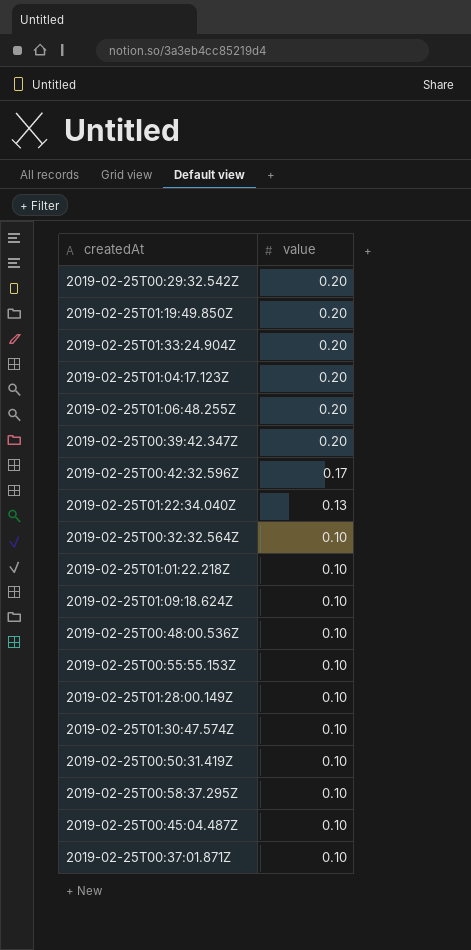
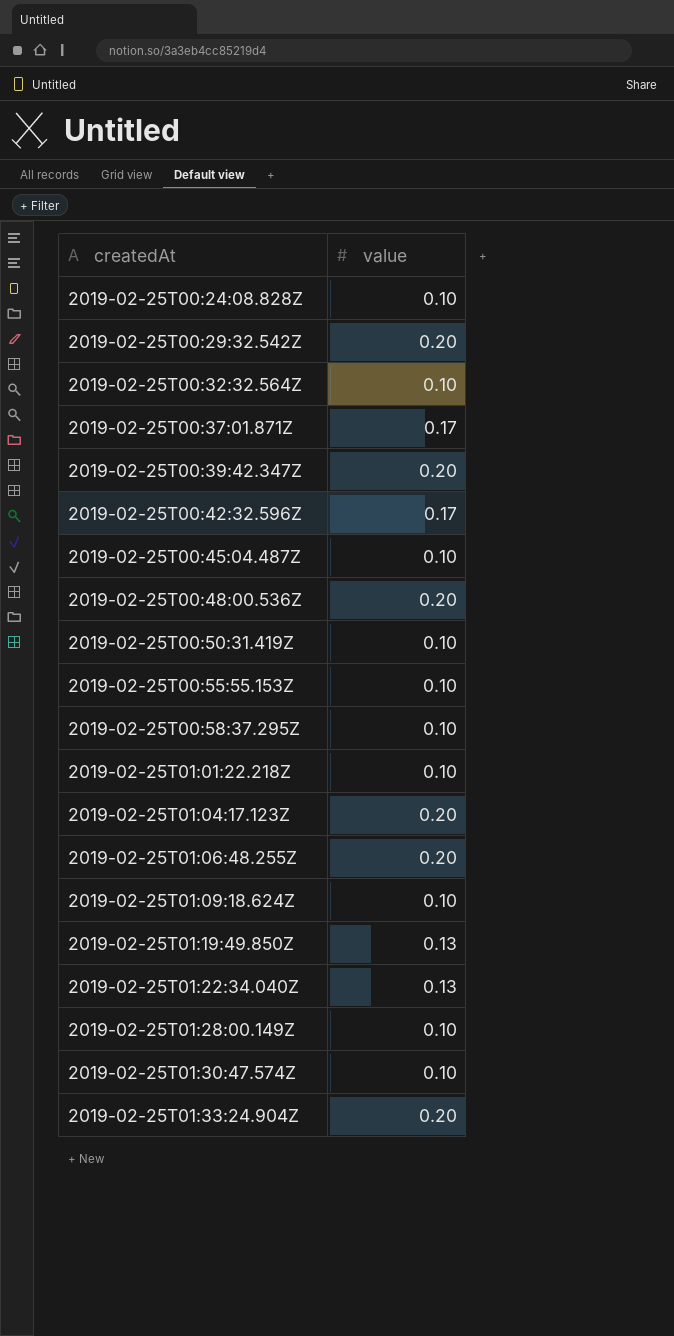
row order: value descending -> createdAt ascending
row 2019-02-25T00:24:08.828Z: none -> 0.10
2019-02-25T00:37:01.871Z | value: 0.10 -> 0.17
2019-02-25T00:48:00.536Z | value: 0.10 -> 0.20
2019-02-25T01:19:49.850Z | value: 0.20 -> 0.13

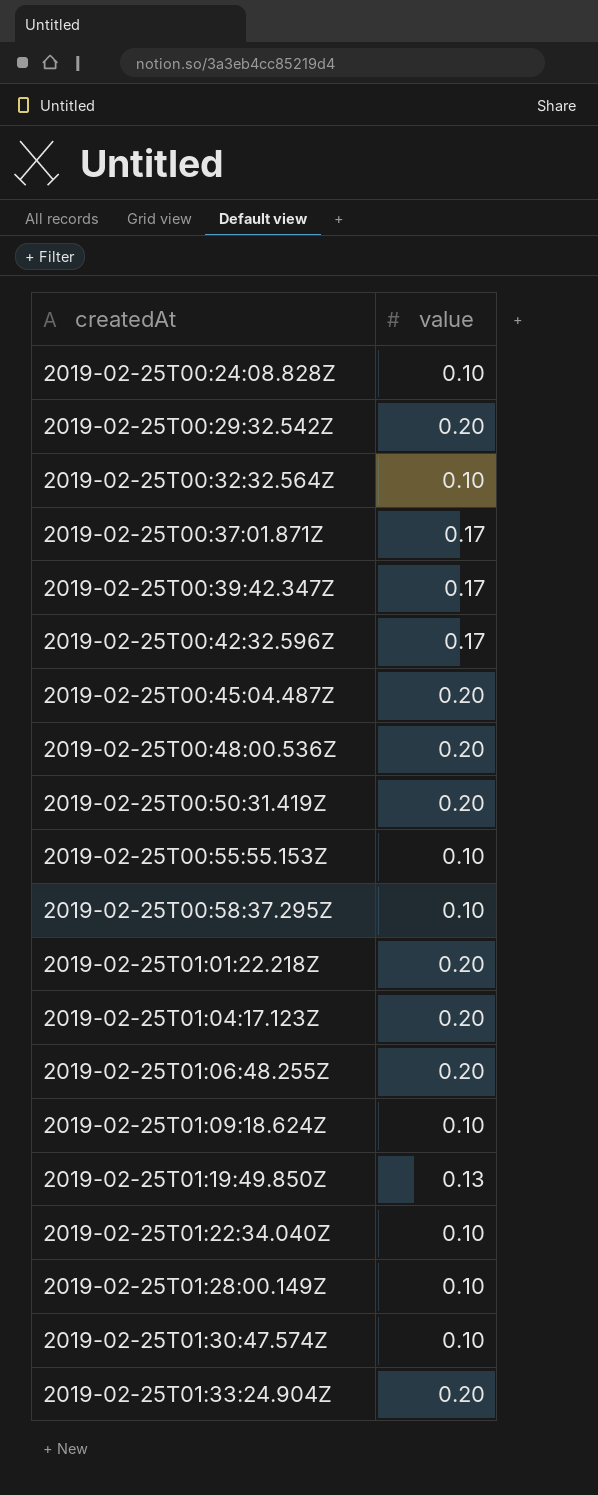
2019-02-25T00:39:42.347Z | value: 0.20 -> 0.17
2019-02-25T00:45:04.487Z | value: 0.10 -> 0.20
2019-02-25T00:50:31.419Z | value: 0.10 -> 0.20
2019-02-25T01:01:22.218Z | value: 0.10 -> 0.20
2019-02-25T01:22:34.040Z | value: 0.13 -> 0.10

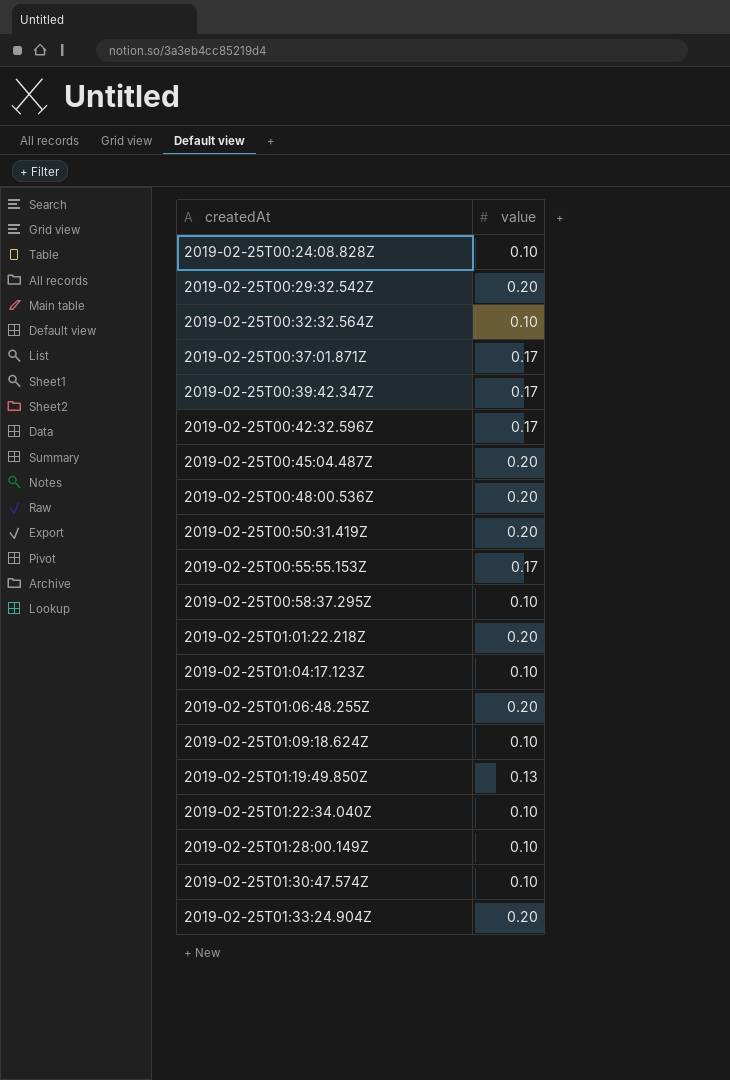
2019-02-25T00:55:55.153Z | value: 0.10 -> 0.17
2019-02-25T01:04:17.123Z | value: 0.20 -> 0.10

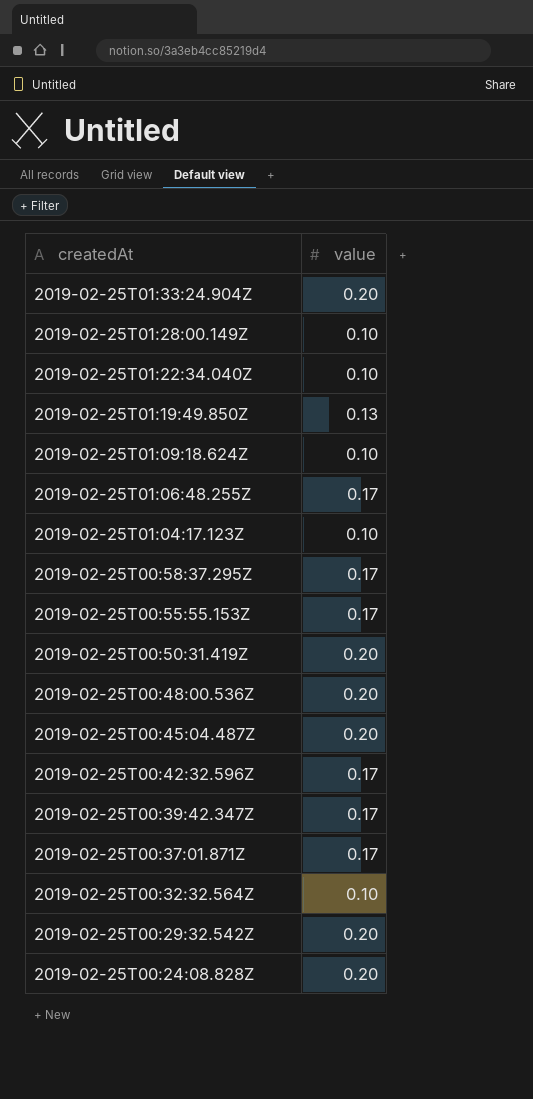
row order: createdAt ascending -> createdAt descending
row 2019-02-25T01:01:22.218Z: 0.20 -> none
row 2019-02-25T01:30:47.574Z: 0.10 -> none
2019-02-25T01:06:48.255Z | value: 0.20 -> 0.17
2019-02-25T00:58:37.295Z | value: 0.10 -> 0.17
2019-02-25T00:24:08.828Z | value: 0.10 -> 0.20

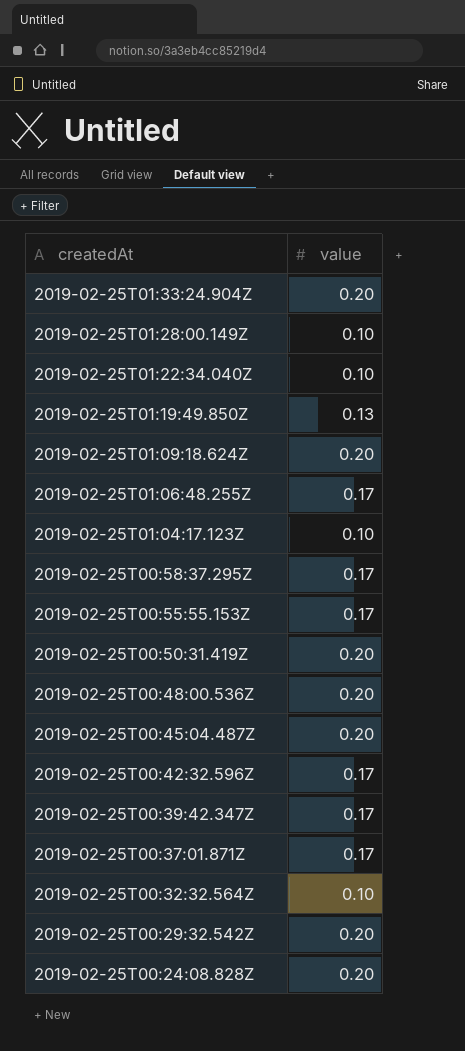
2019-02-25T01:09:18.624Z | value: 0.10 -> 0.20

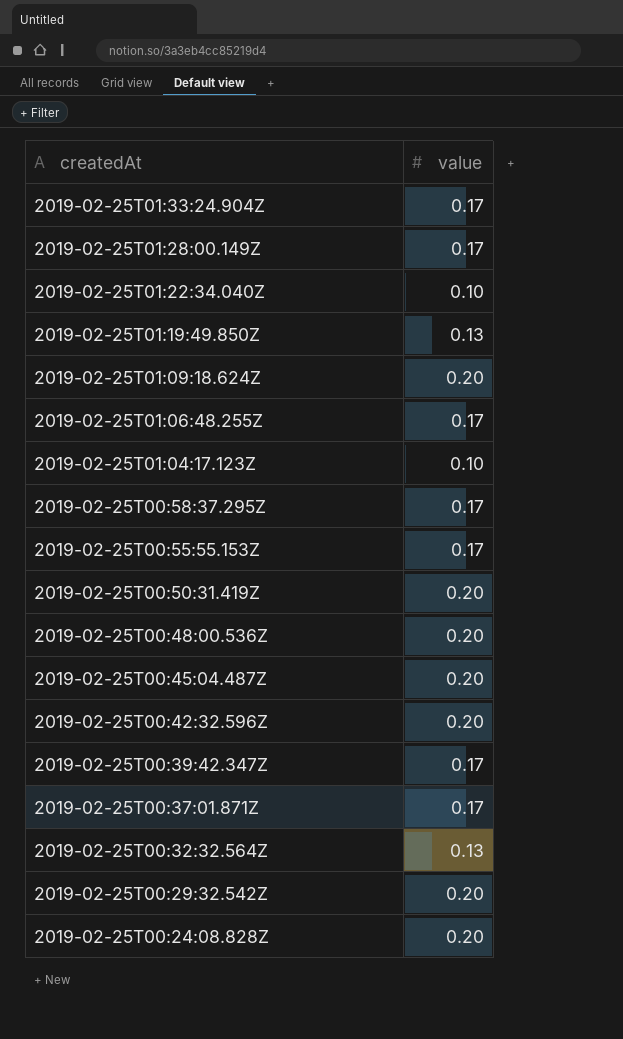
2019-02-25T01:33:24.904Z | value: 0.20 -> 0.17
2019-02-25T01:28:00.149Z | value: 0.10 -> 0.17
2019-02-25T00:42:32.596Z | value: 0.17 -> 0.20
2019-02-25T00:32:32.564Z | value: 0.10 -> 0.13

